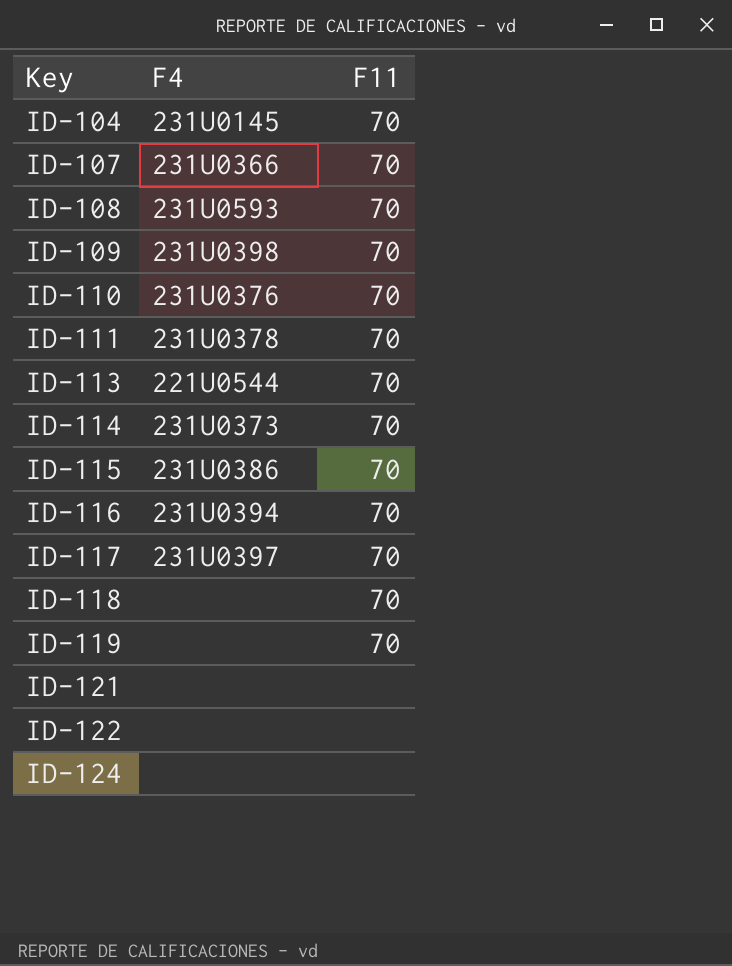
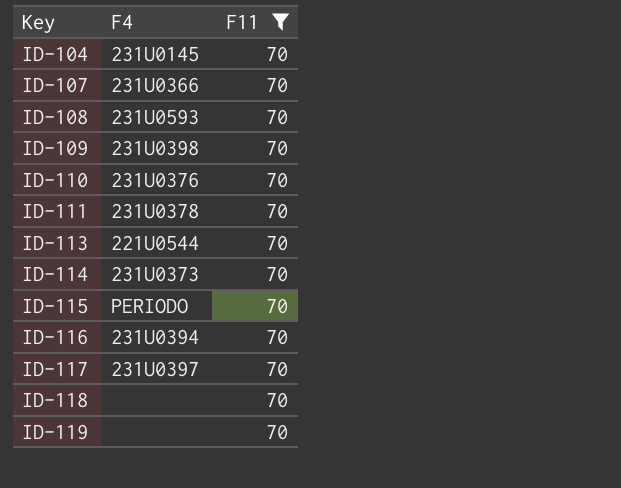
filter: none -> F11 = 70
ID-115 | F4: 231U0386 -> PERIODO

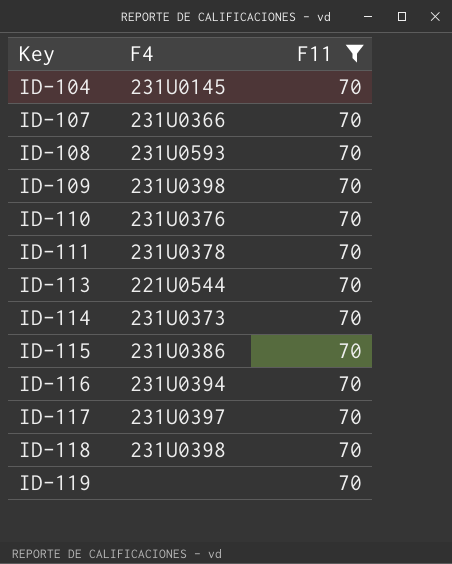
ID-115 | F4: PERIODO -> 231U0386
ID-118 | F4: none -> 231U0398

